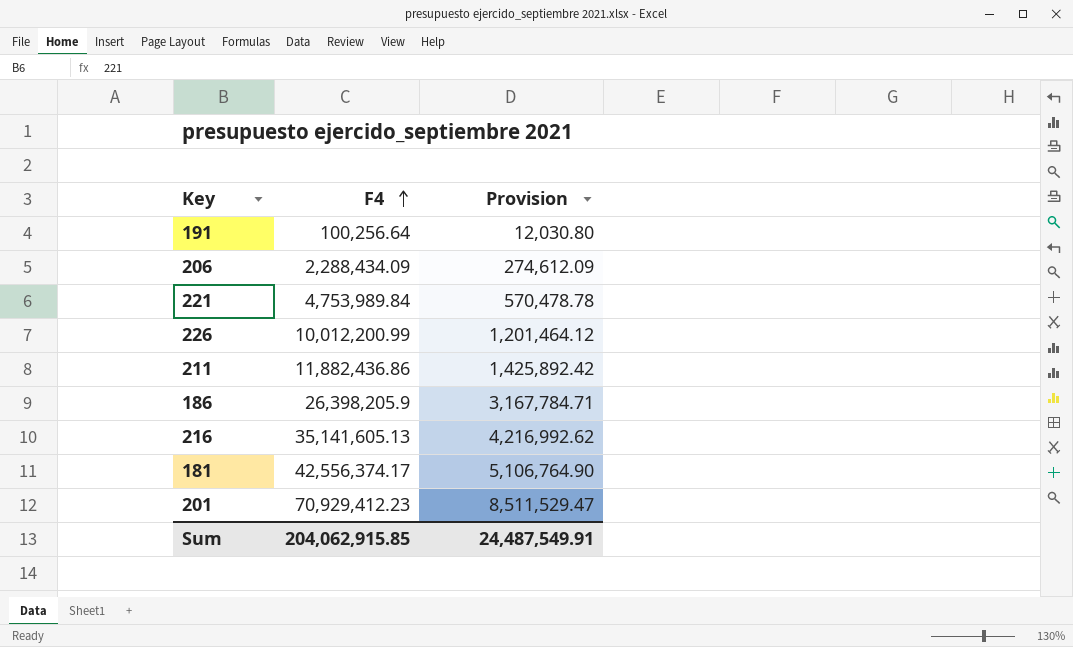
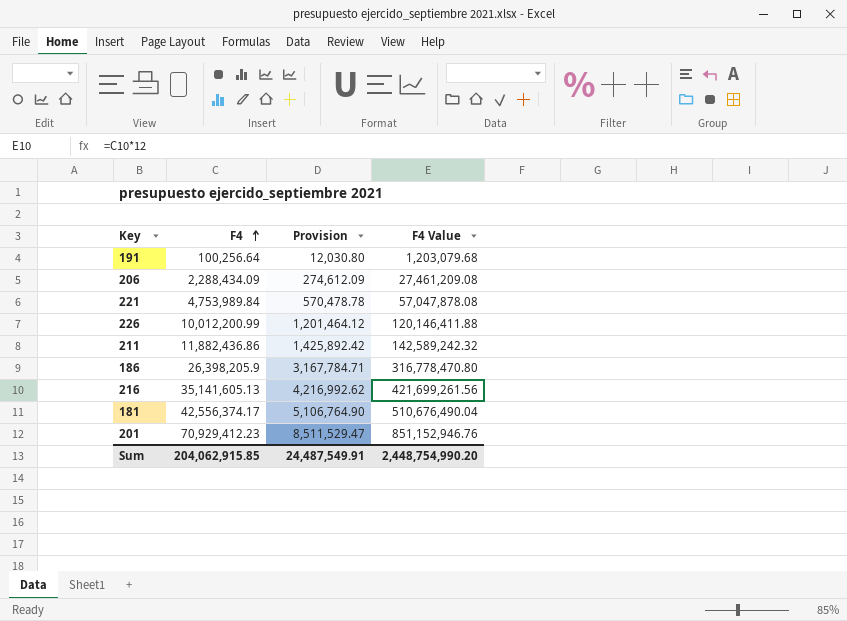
column F4 Value | formula: none -> [F4] * 12

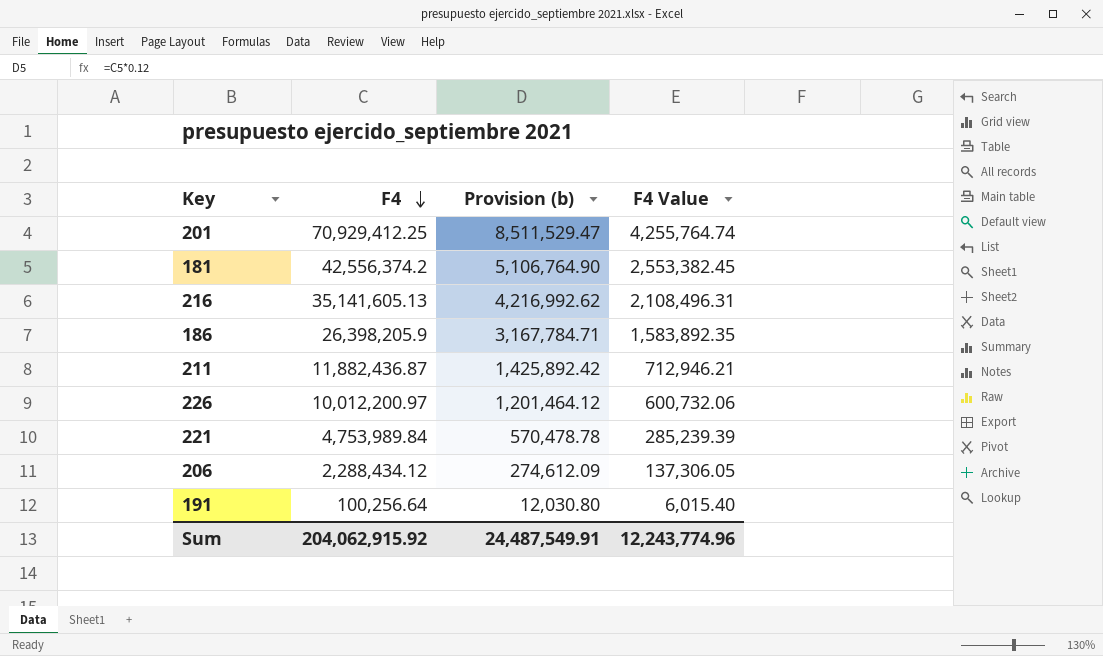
row order: F4 ascending -> F4 descending
column name: Provision -> Provision (b)
column F4 Value | formula: [F4] * 12 -> [F4] * 0.06
201 | F4: 70,929,412.23 -> 70,929,412.25
181 | F4: 42,556,374.17 -> 42,556,374.2
211 | F4: 11,882,436.86 -> 11,882,436.87
226 | F4: 10,012,200.99 -> 10,012,200.97
206 | F4: 2,288,434.09 -> 2,288,434.12
Sum | F4: 204,062,915.85 -> 204,062,915.92
Sum | F4 Value: 2,448,754,990.20 -> 12,243,774.96

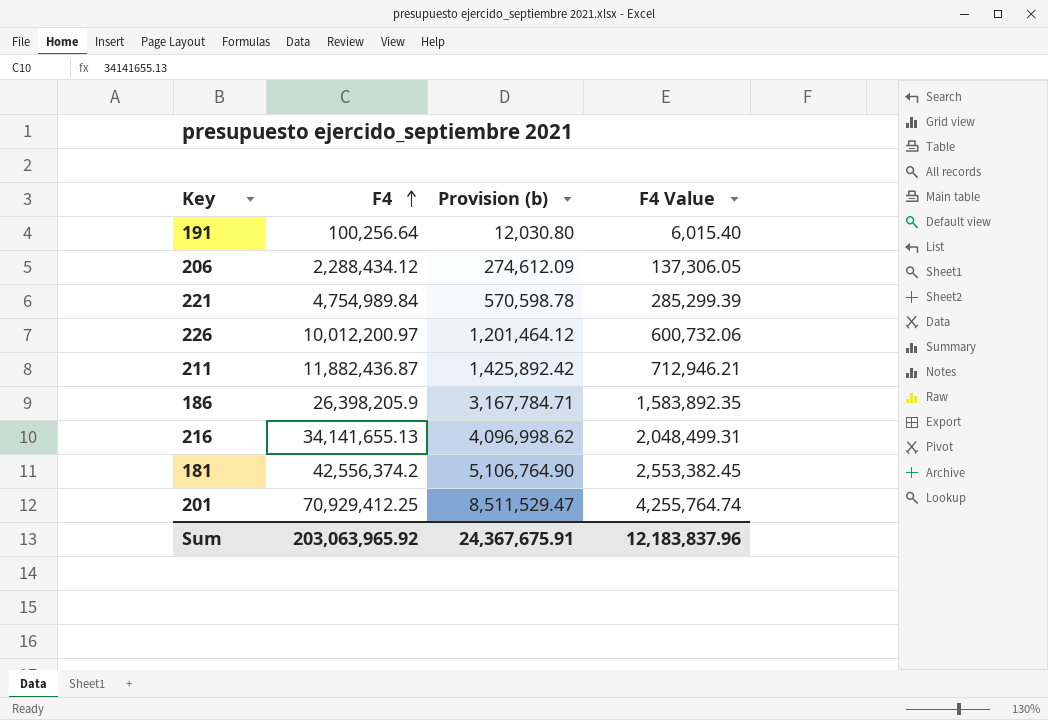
row order: F4 descending -> F4 ascending
221 | F4: 4,753,989.84 -> 4,754,989.84
221 | Provision (b): 570,478.78 -> 570,598.78
221 | F4 Value: 285,239.39 -> 285,299.39
216 | F4: 35,141,605.13 -> 34,141,655.13
216 | Provision (b): 4,216,992.62 -> 4,096,998.62
216 | F4 Value: 2,108,496.31 -> 2,048,499.31
Sum | F4: 204,062,915.92 -> 203,063,965.92
Sum | Provision (b): 24,487,549.91 -> 24,367,675.91
Sum | F4 Value: 12,243,774.96 -> 12,183,837.96

